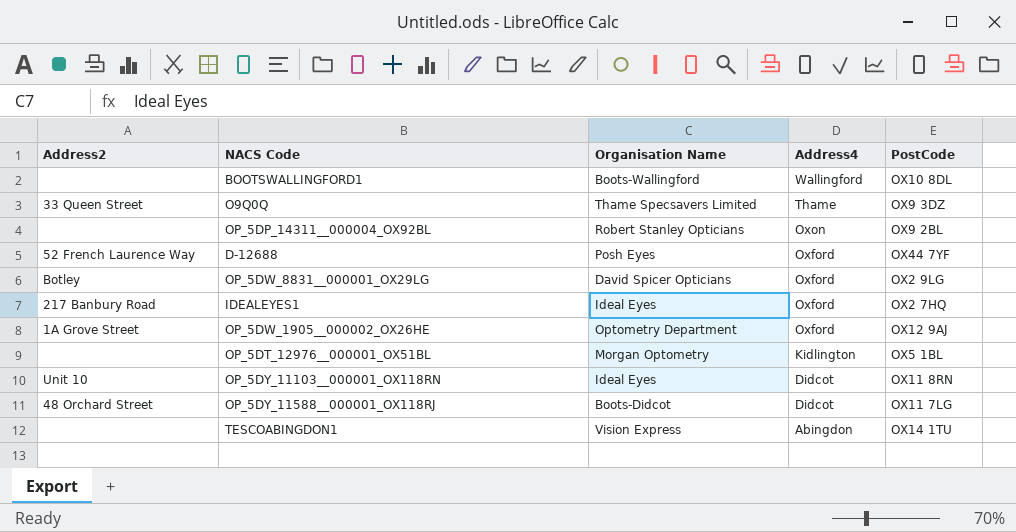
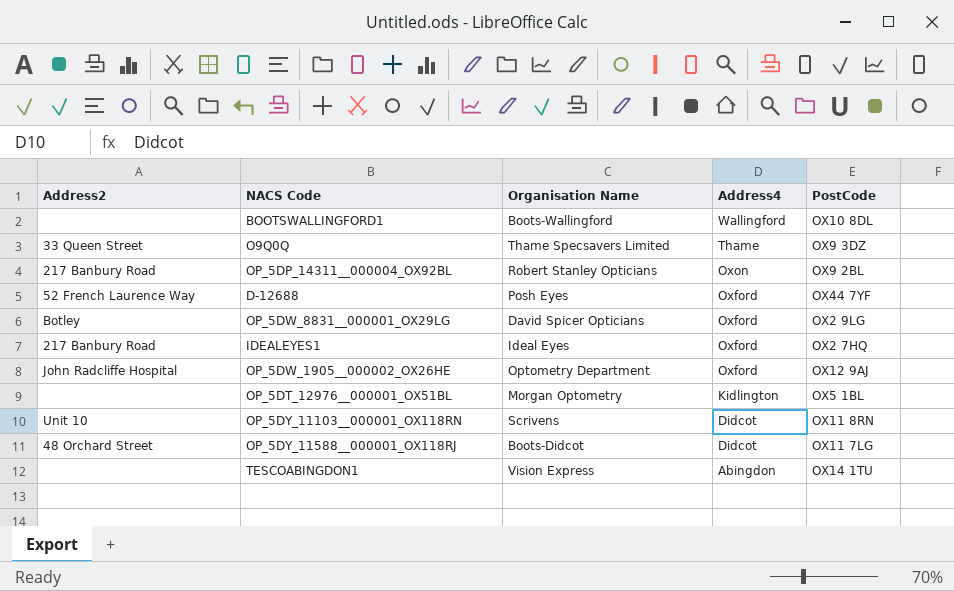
OP_5DP_14311__000004_OX92BL | Address2: none -> 217 Banbury Road
OP_5DW_1905__000002_OX26HE | Address2: 1A Grove Street -> John Radcliffe Hospital
OP_5DY_11103__000001_OX118RN | Organisation Name: Ideal Eyes -> Scrivens

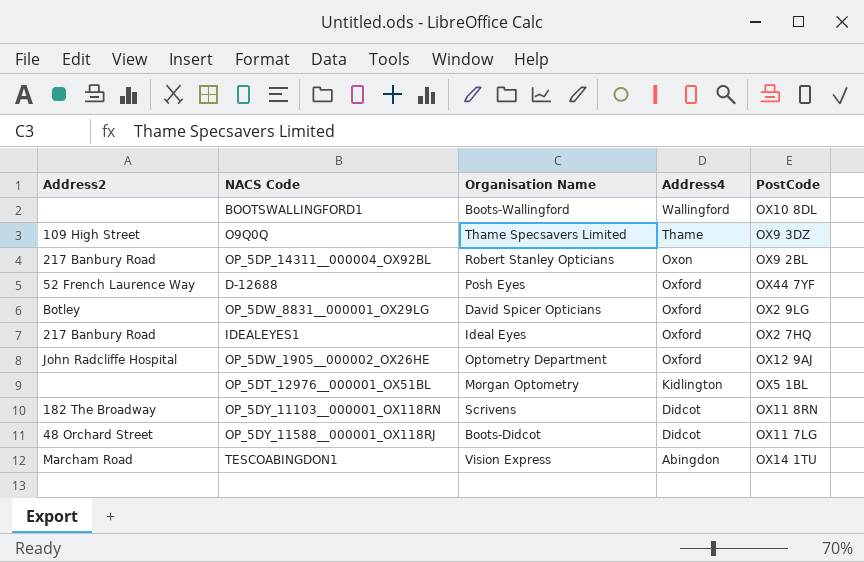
O9Q0Q | Address2: 33 Queen Street -> 109 High Street
OP_5DY_11103__000001_OX118RN | Address2: Unit 10 -> 182 The Broadway
TESCOABINGDON1 | Address2: none -> Marcham Road

